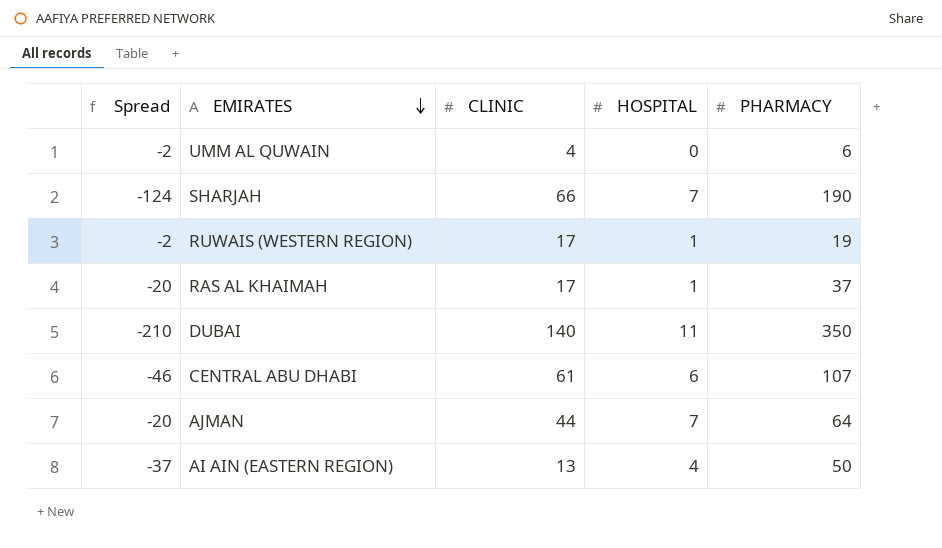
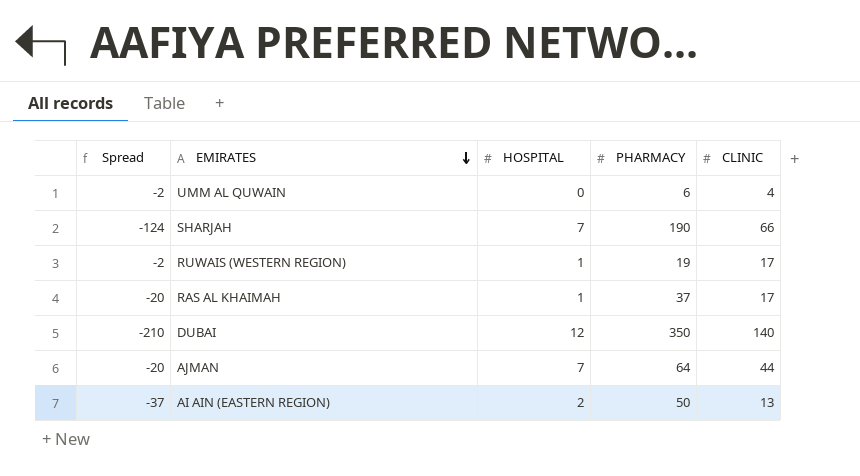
column CLINIC | position: 3 -> 5
row CENTRAL ABU DHABI: -46 | 61 | 6 | 107 -> none
DUBAI | HOSPITAL: 11 -> 12
AI AIN (EASTERN REGION) | HOSPITAL: 4 -> 2

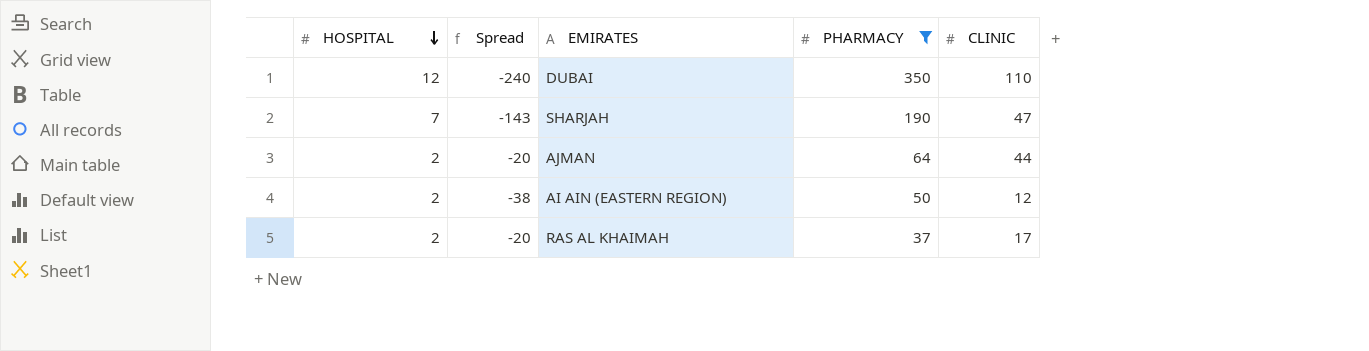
filter: none -> PHARMACY >= 37
row order: EMIRATES descending -> HOSPITAL descending
column HOSPITAL | position: 3 -> 1
DUBAI | Spread: -210 -> -240
DUBAI | CLINIC: 140 -> 110
SHARJAH | Spread: -124 -> -143
SHARJAH | CLINIC: 66 -> 47
AJMAN | HOSPITAL: 7 -> 2
AI AIN (EASTERN REGION) | Spread: -37 -> -38
AI AIN (EASTERN REGION) | CLINIC: 13 -> 12
RAS AL KHAIMAH | HOSPITAL: 1 -> 2

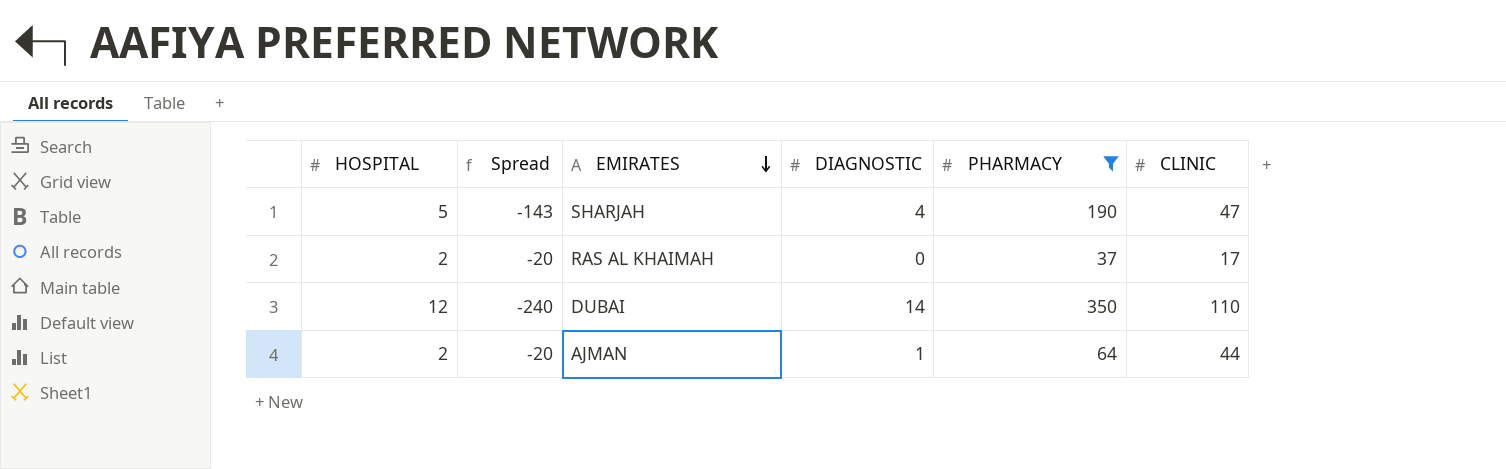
row order: HOSPITAL descending -> EMIRATES descending
column DIAGNOSTIC | position: none -> 4
row AI AIN (EASTERN REGION): 2 | -38 | 50 | 12 -> none
SHARJAH | HOSPITAL: 7 -> 5

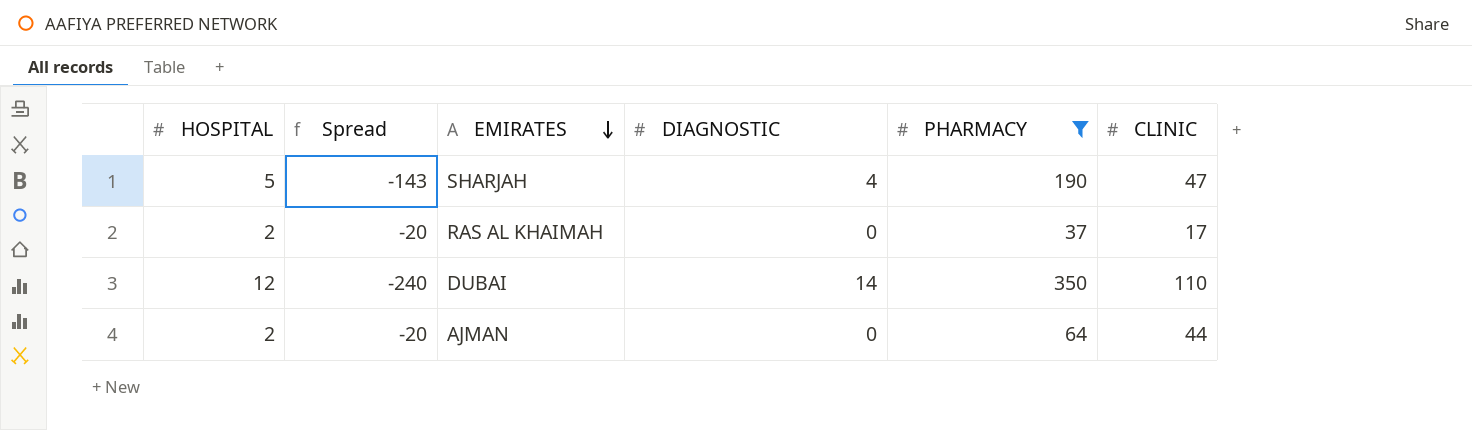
AJMAN | DIAGNOSTIC: 1 -> 0

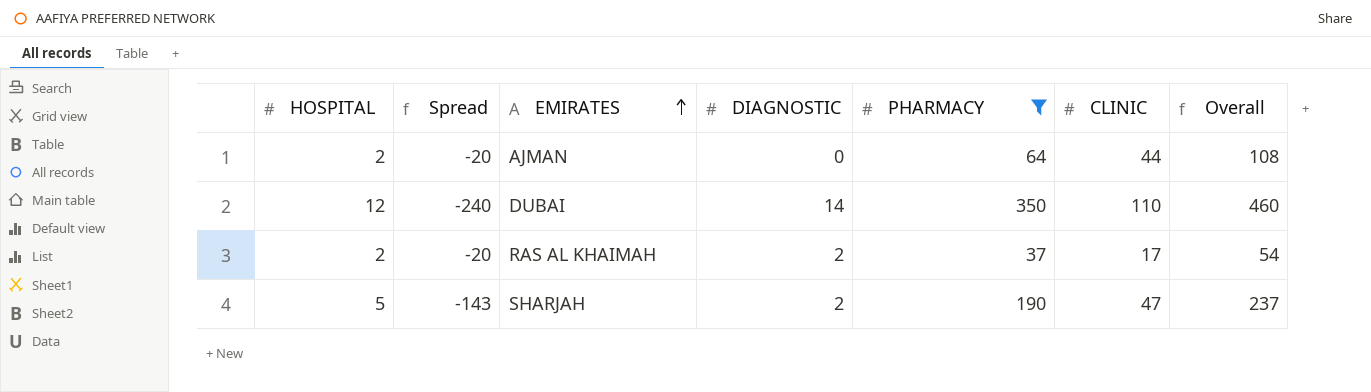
row order: EMIRATES descending -> EMIRATES ascending
column Overall | formula: none -> [PHARMACY] + [CLINIC]
RAS AL KHAIMAH | DIAGNOSTIC: 0 -> 2
SHARJAH | DIAGNOSTIC: 4 -> 2

